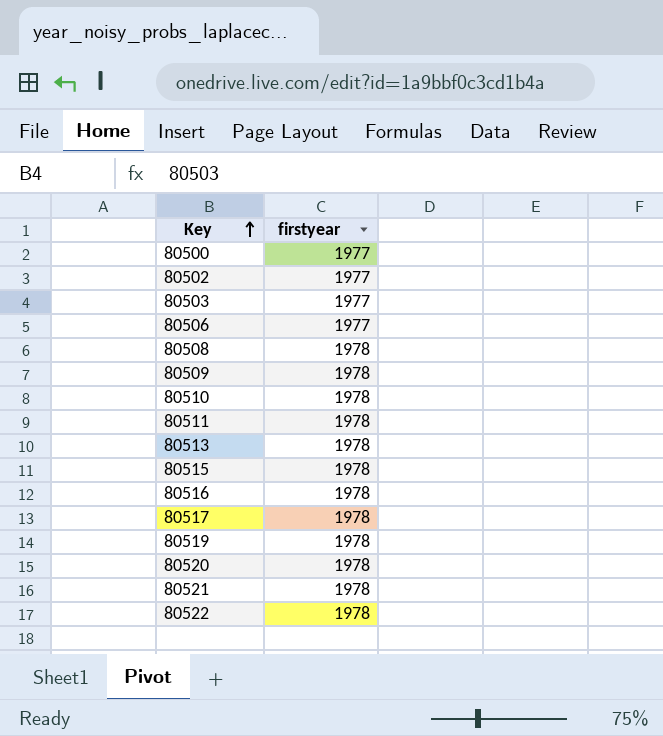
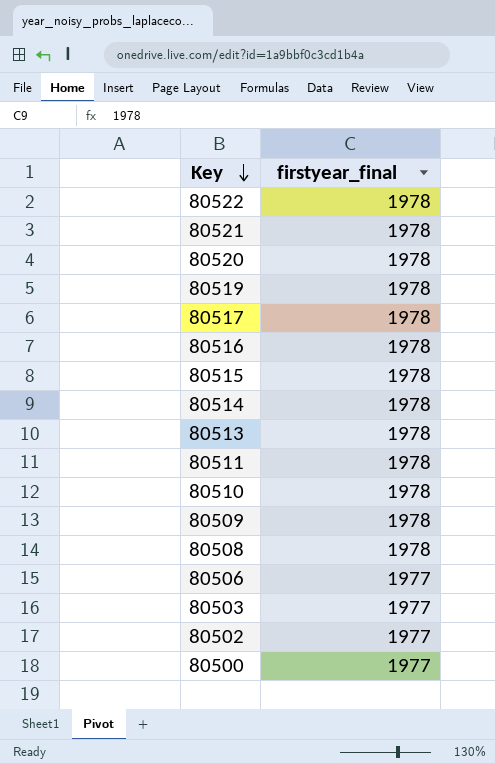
row order: Key ascending -> Key descending
column name: firstyear -> firstyear_final
row 80514: none -> 1978

